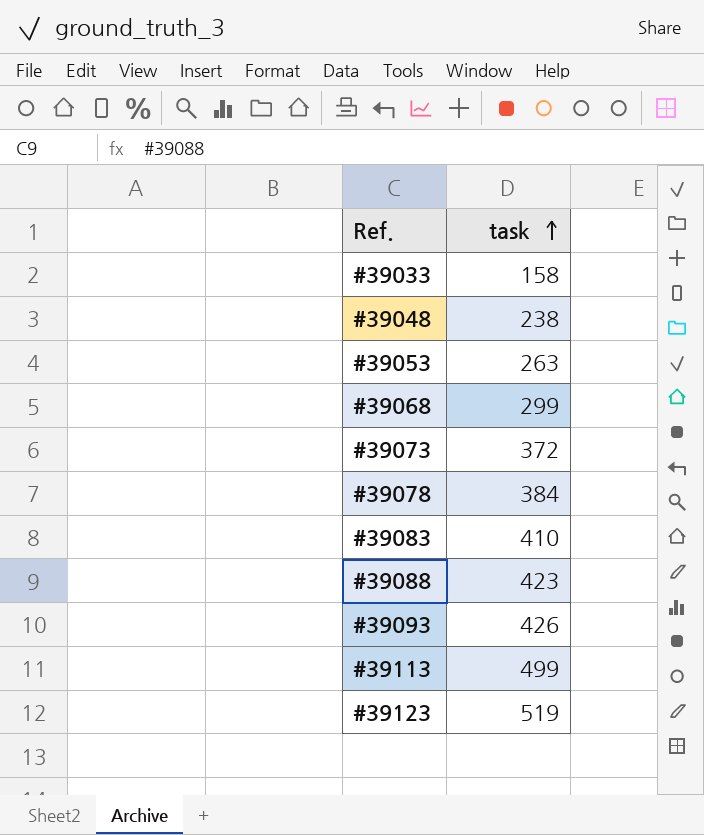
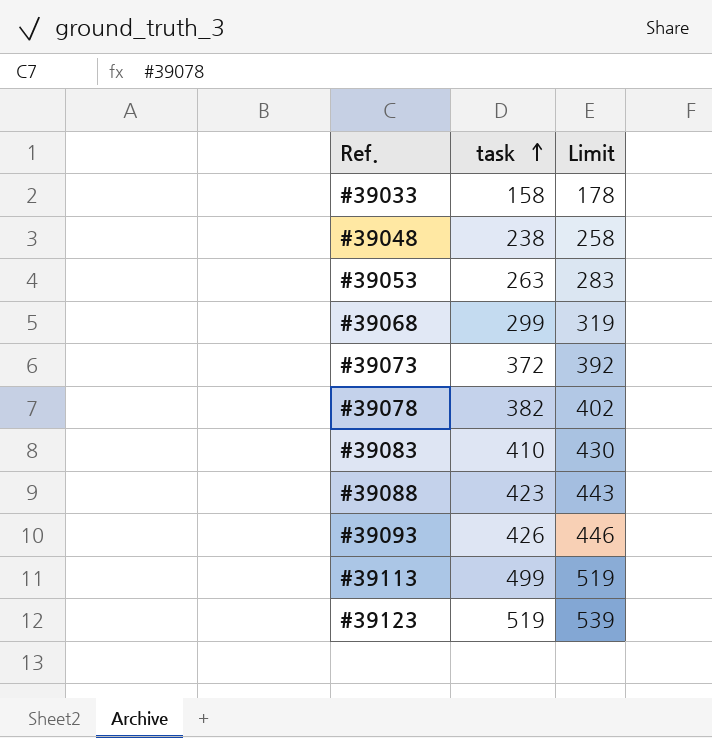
column Limit | formula: none -> [task] + 20
#39078 | task: 384 -> 382

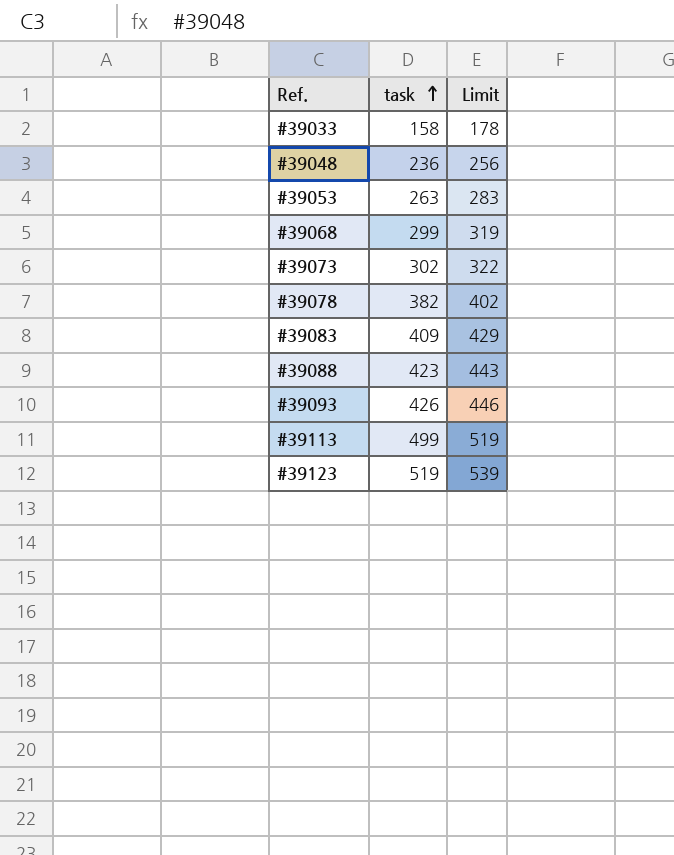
#39048 | task: 238 -> 236
#39048 | Limit: 258 -> 256
#39073 | task: 372 -> 302
#39073 | Limit: 392 -> 322
#39083 | task: 410 -> 409
#39083 | Limit: 430 -> 429

